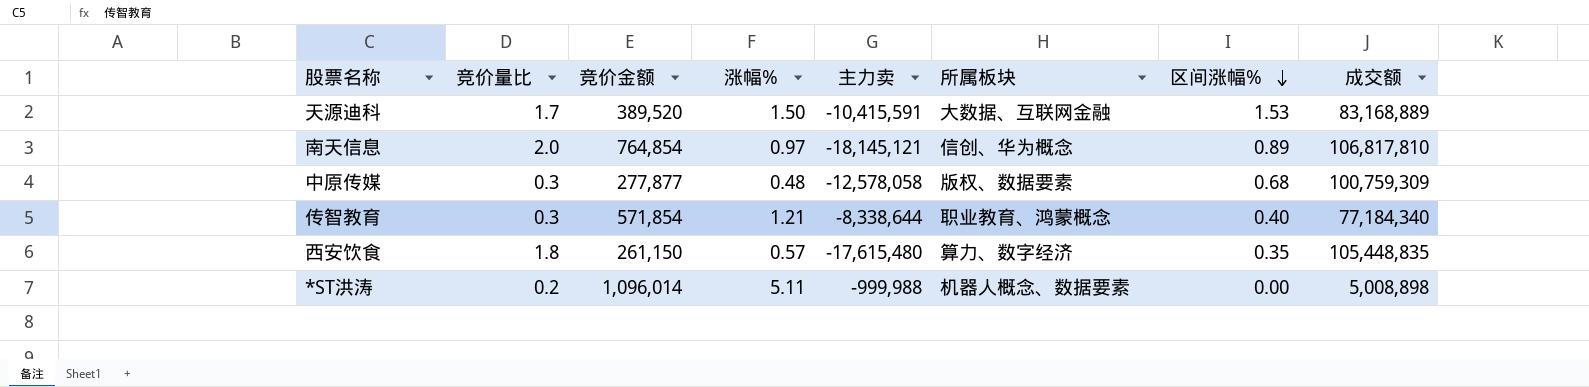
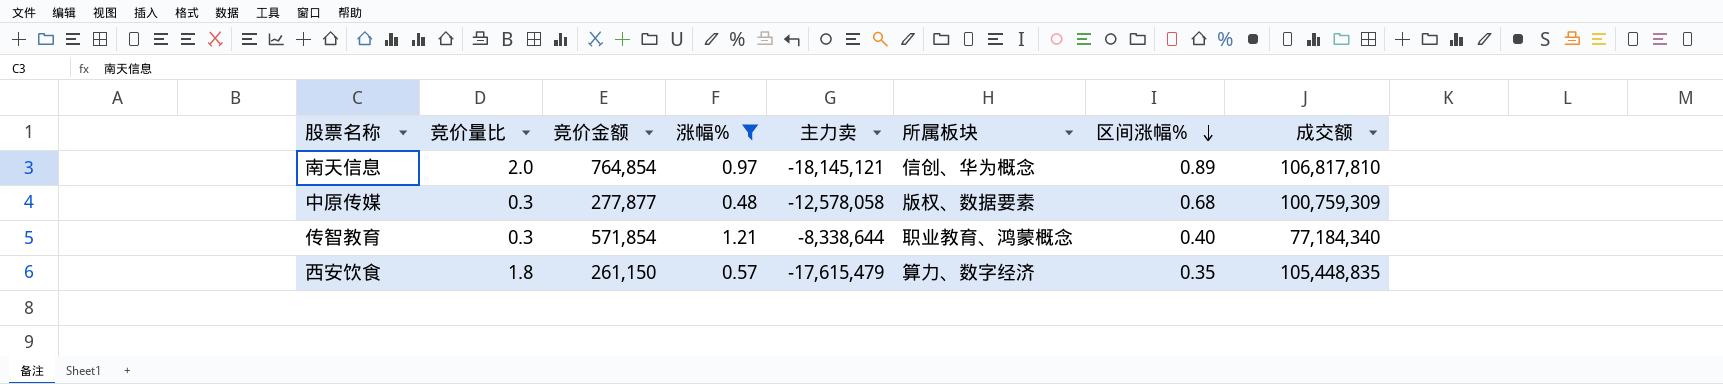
filter: none -> 涨幅% <= 1.21
西安饮食 | 主力卖: -17,615,480 -> -17,615,479

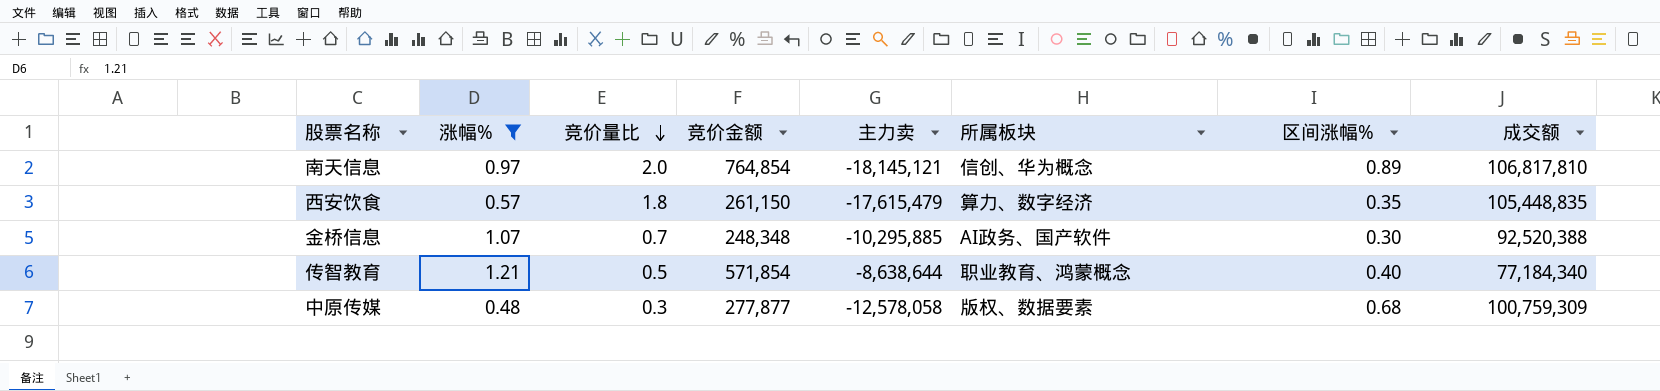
row order: 区间涨幅% descending -> 竞价量比 descending
column 涨幅% | position: 4 -> 2
row 金桥信息: none -> 1.07 | 0.7 | 248,348 | -10,295,885 | AI政务、国产软件 | 0.30 | 92,520,388
传智教育 | 竞价量比: 0.3 -> 0.5
传智教育 | 主力卖: -8,338,644 -> -8,638,644

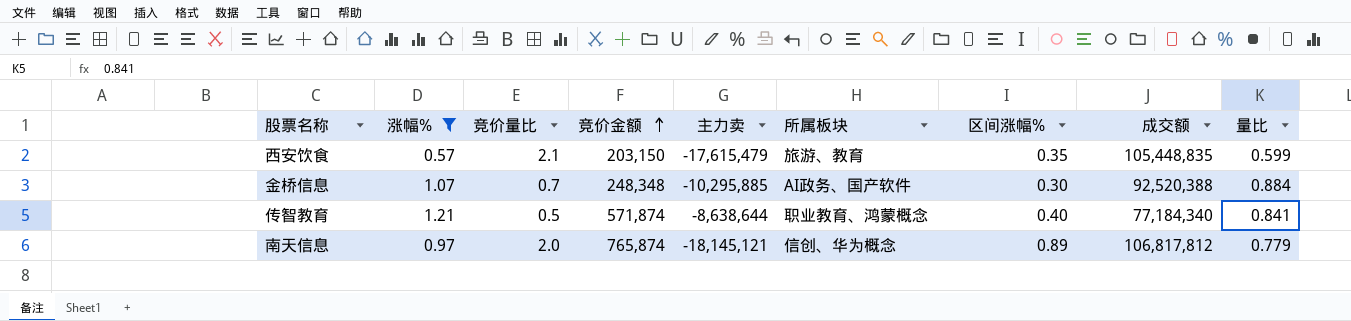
row order: 竞价量比 descending -> 竞价金额 ascending
column 量比 | position: none -> 9
row 中原传媒: 0.48 | 0.3 | 277,877 | -12,578,058 | 版权、数据要素 | 0.68 | 100,759,309 -> none
西安饮食 | 竞价量比: 1.8 -> 2.1
西安饮食 | 竞价金额: 261,150 -> 203,150
西安饮食 | 所属板块: 算力、数字经济 -> 旅游、教育
传智教育 | 竞价金额: 571,854 -> 571,874
南天信息 | 竞价金额: 764,854 -> 765,874
南天信息 | 成交额: 106,817,810 -> 106,817,812

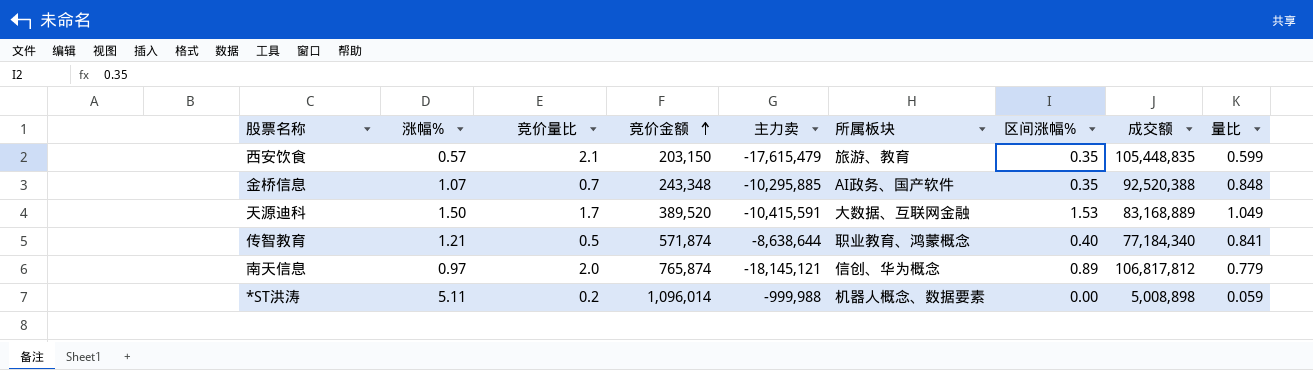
filter: 涨幅% <= 1.21 -> none
金桥信息 | 竞价金额: 248,348 -> 243,348
金桥信息 | 区间涨幅%: 0.30 -> 0.35
金桥信息 | 量比: 0.884 -> 0.848

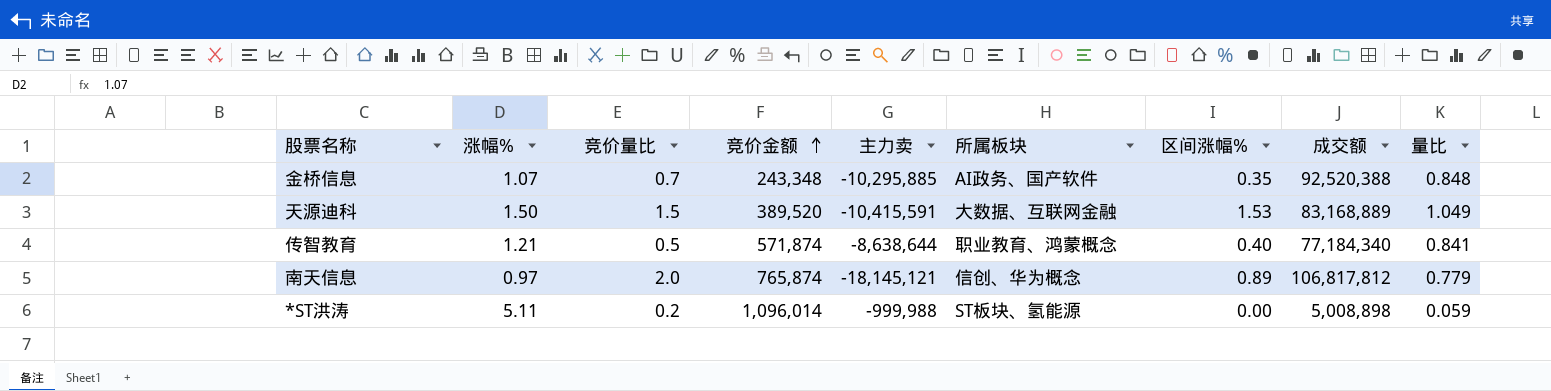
row 西安饮食: 0.57 | 2.1 | 203,150 | -17,615,479 | 旅游、教育 | 0.35 | 105,448,835 | 0.599 -> none
天源迪科 | 竞价量比: 1.7 -> 1.5
*ST洪涛 | 所属板块: 机器人概念、数据要素 -> ST板块、氢能源

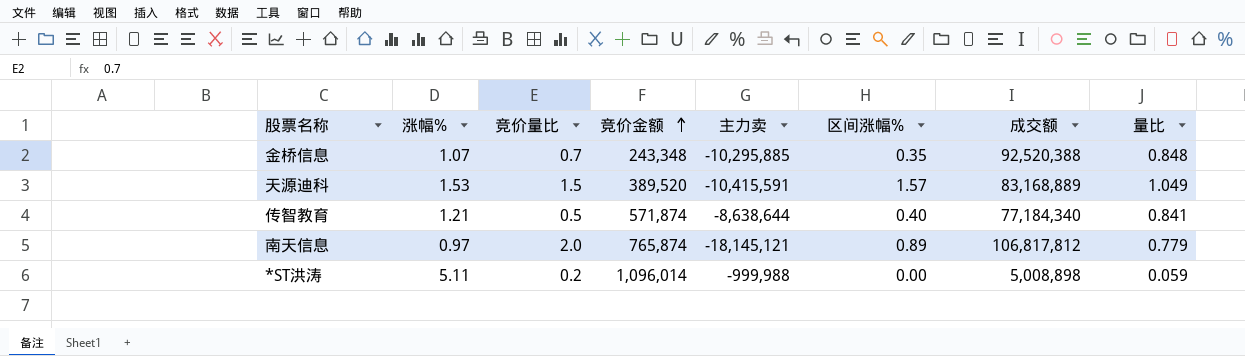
column 所属板块 | position: 6 -> none
天源迪科 | 涨幅%: 1.50 -> 1.53
天源迪科 | 区间涨幅%: 1.53 -> 1.57

